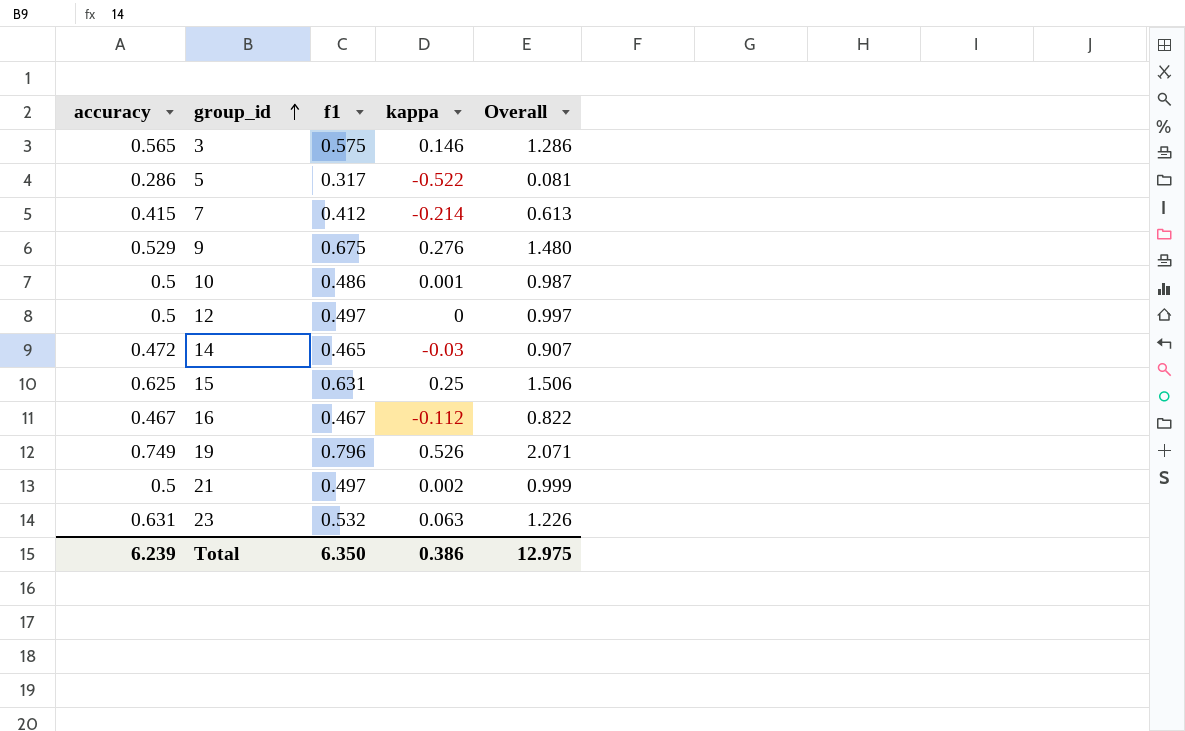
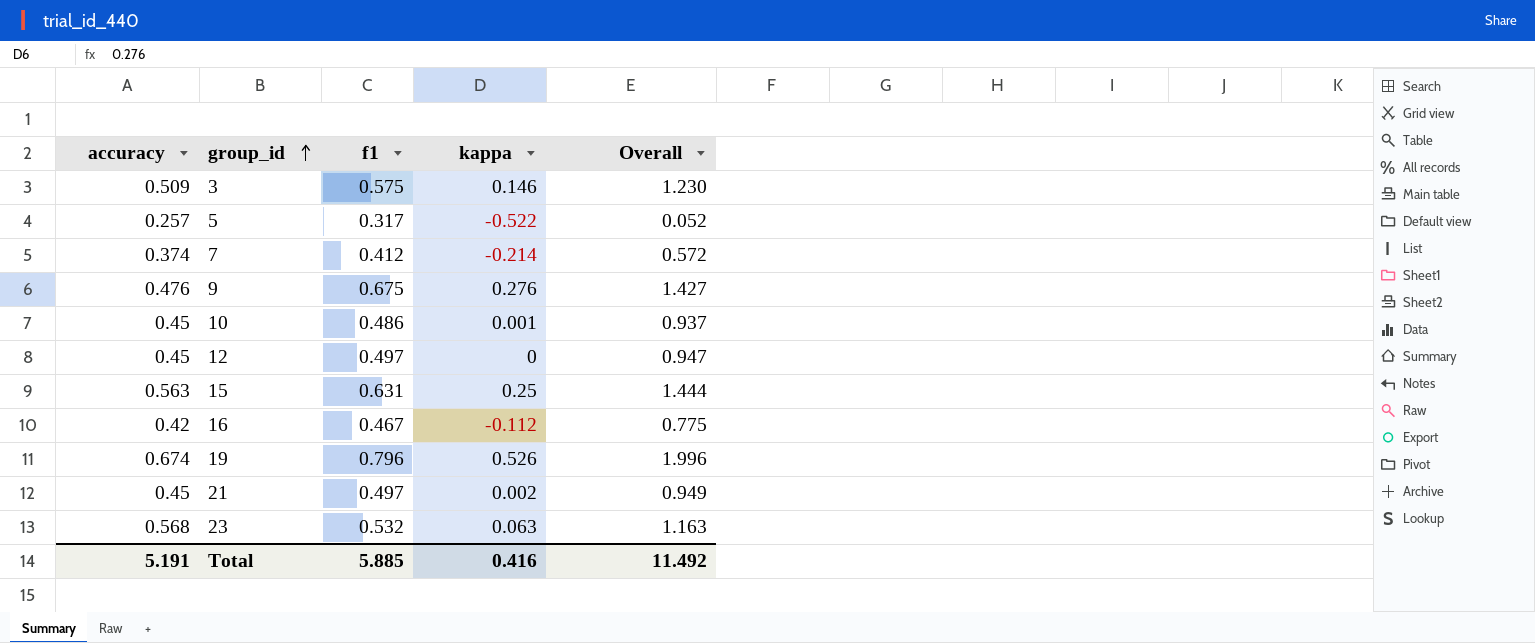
row 14: 0.472 | 0.465 | -0.03 | 0.907 -> none
3 | accuracy: 0.565 -> 0.509
3 | Overall: 1.286 -> 1.230
5 | accuracy: 0.286 -> 0.257
5 | Overall: 0.081 -> 0.052
7 | accuracy: 0.415 -> 0.374
7 | Overall: 0.613 -> 0.572
9 | accuracy: 0.529 -> 0.476
9 | Overall: 1.480 -> 1.427
10 | accuracy: 0.5 -> 0.45
10 | Overall: 0.987 -> 0.937
12 | accuracy: 0.5 -> 0.45
12 | Overall: 0.997 -> 0.947
15 | accuracy: 0.625 -> 0.563
15 | Overall: 1.506 -> 1.444
16 | accuracy: 0.467 -> 0.42
16 | Overall: 0.822 -> 0.775
19 | accuracy: 0.749 -> 0.674
19 | Overall: 2.071 -> 1.996
21 | accuracy: 0.5 -> 0.45
21 | Overall: 0.999 -> 0.949
23 | accuracy: 0.631 -> 0.568
23 | Overall: 1.226 -> 1.163
Total | accuracy: 6.239 -> 5.191
Total | f1: 6.350 -> 5.885
Total | kappa: 0.386 -> 0.416
Total | Overall: 12.975 -> 11.492

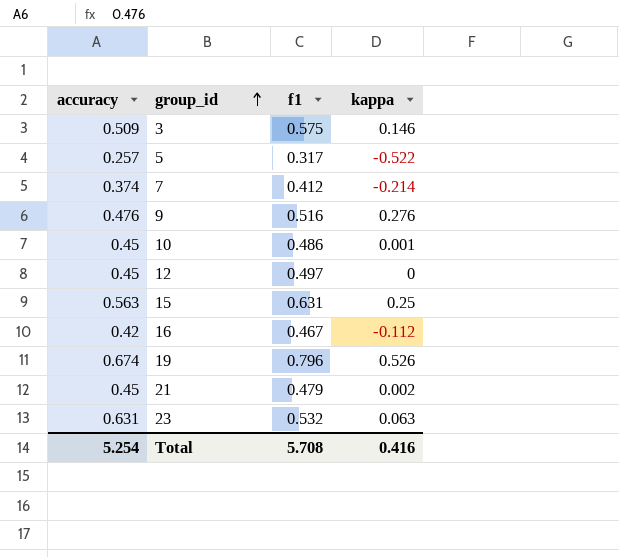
column Overall | formula: [accuracy] + [f1] + [kappa] -> none
9 | f1: 0.675 -> 0.516
21 | f1: 0.497 -> 0.479
23 | accuracy: 0.568 -> 0.631
Total | accuracy: 5.191 -> 5.254
Total | f1: 5.885 -> 5.708

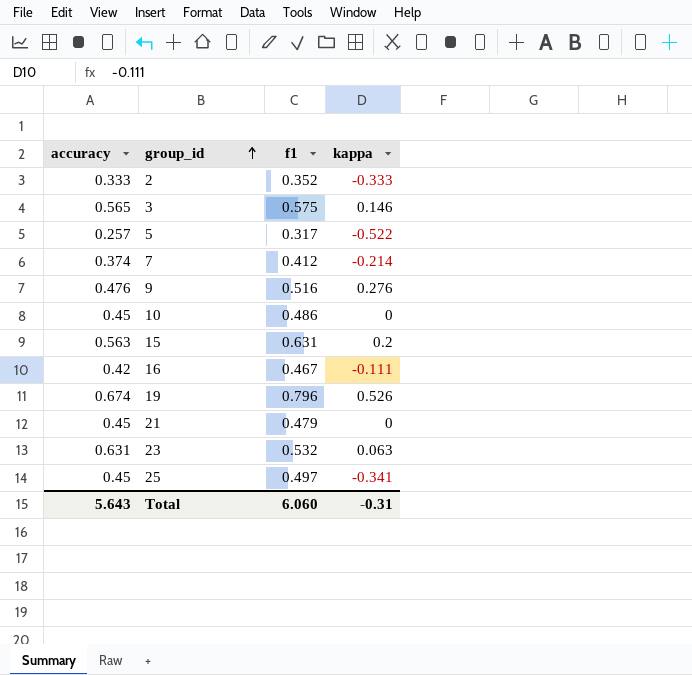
row 12: 0.45 | 0.497 | 0 -> none
row 2: none -> 0.333 | 0.352 | -0.333
3 | accuracy: 0.509 -> 0.565
10 | kappa: 0.001 -> 0
15 | kappa: 0.25 -> 0.2
16 | kappa: -0.112 -> -0.111
21 | kappa: 0.002 -> 0
row 25: none -> 0.45 | 0.497 | -0.341
Total | accuracy: 5.254 -> 5.643
Total | f1: 5.708 -> 6.060
Total | kappa: 0.416 -> -0.31

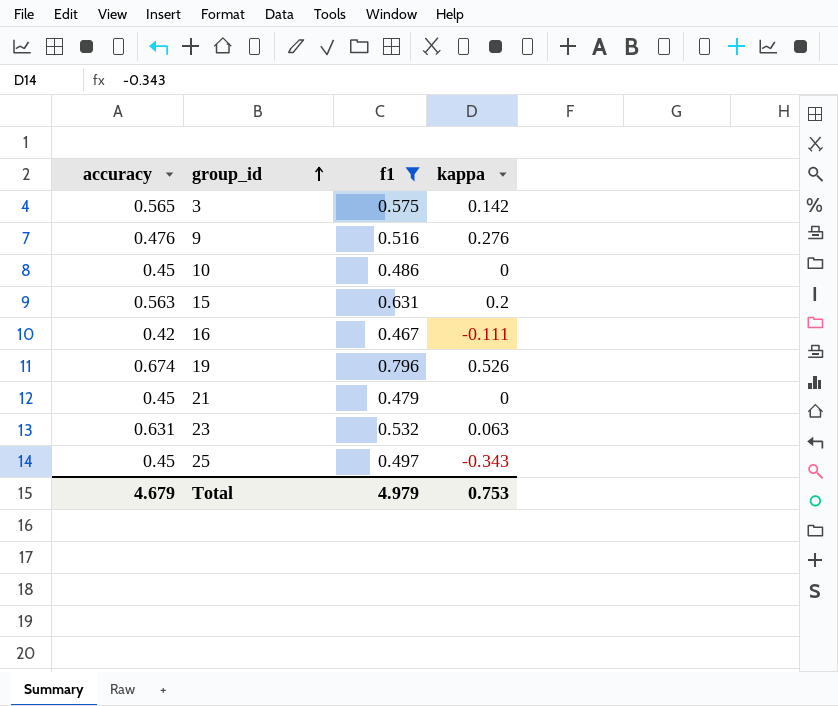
filter: none -> f1 >= 0.467
3 | kappa: 0.146 -> 0.142
25 | kappa: -0.341 -> -0.343
Total | accuracy: 5.643 -> 4.679
Total | f1: 6.060 -> 4.979
Total | kappa: -0.31 -> 0.753

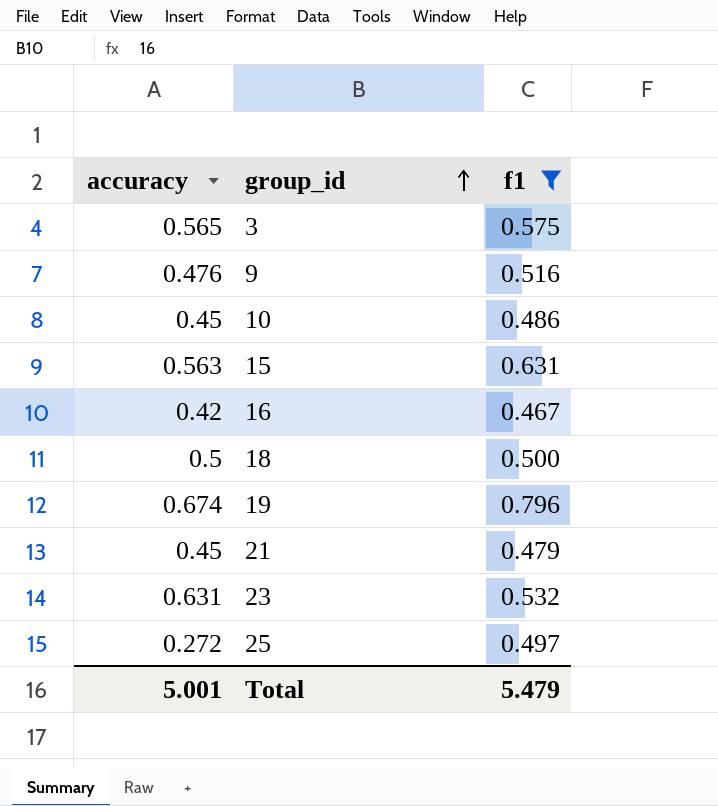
column kappa | position: 4 -> none
row 18: none -> 0.5 | 0.500
25 | accuracy: 0.45 -> 0.272
Total | accuracy: 4.679 -> 5.001
Total | f1: 4.979 -> 5.479

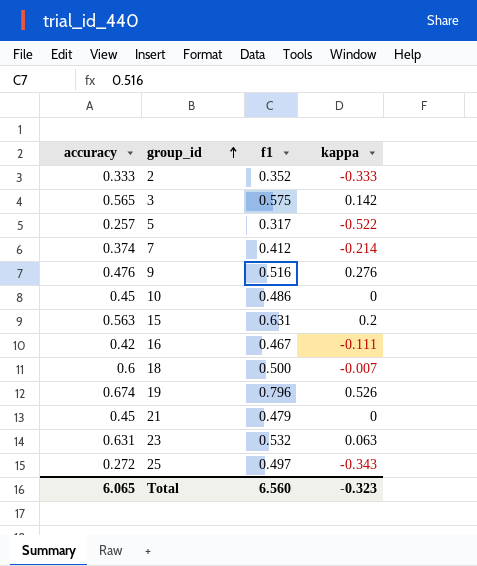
filter: f1 >= 0.467 -> none
column kappa | position: none -> 4
18 | accuracy: 0.5 -> 0.6
Total | accuracy: 5.001 -> 6.065
Total | f1: 5.479 -> 6.560

